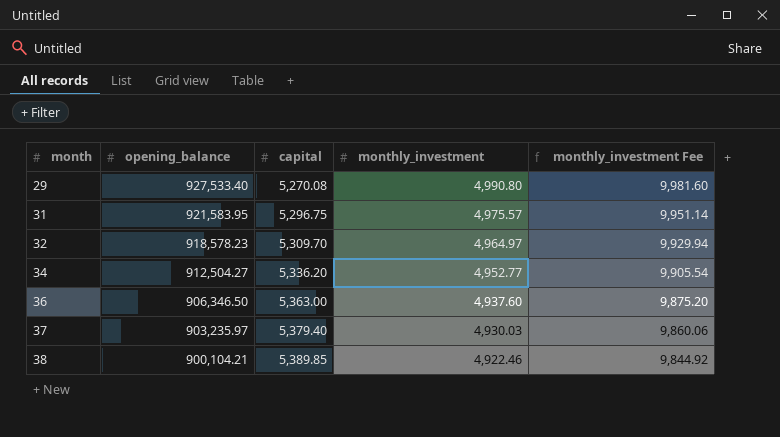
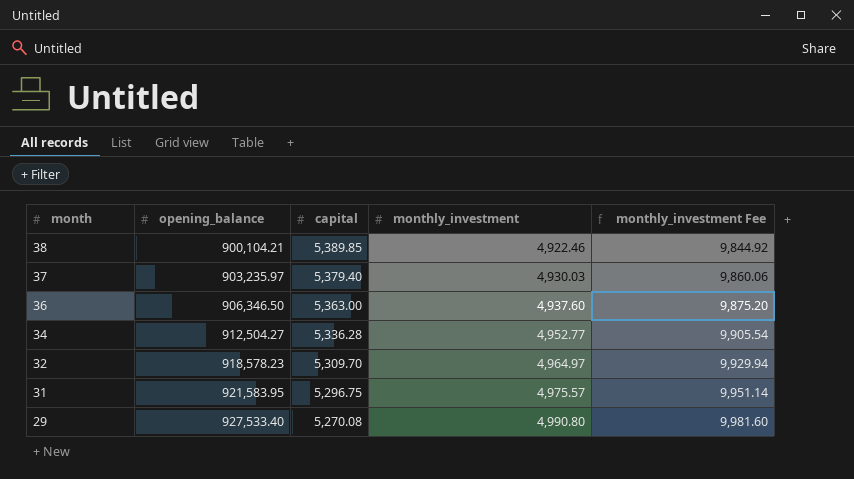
row order: month ascending -> month descending
34 | capital: 5,336.20 -> 5,336.28

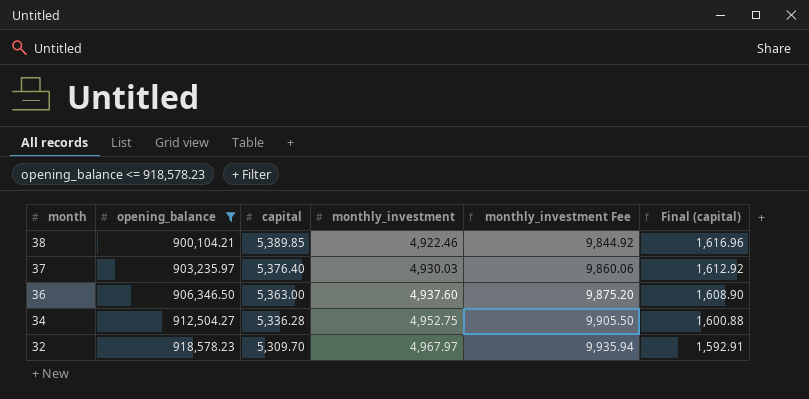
filter: none -> opening_balance <= 918,578.23
column Final (capital) | formula: none -> [capital] * 0.3
37 | capital: 5,379.40 -> 5,376.40
34 | monthly_investment: 4,952.77 -> 4,952.75
34 | monthly_investment Fee: 9,905.54 -> 9,905.50
32 | monthly_investment: 4,964.97 -> 4,967.97
32 | monthly_investment Fee: 9,929.94 -> 9,935.94

